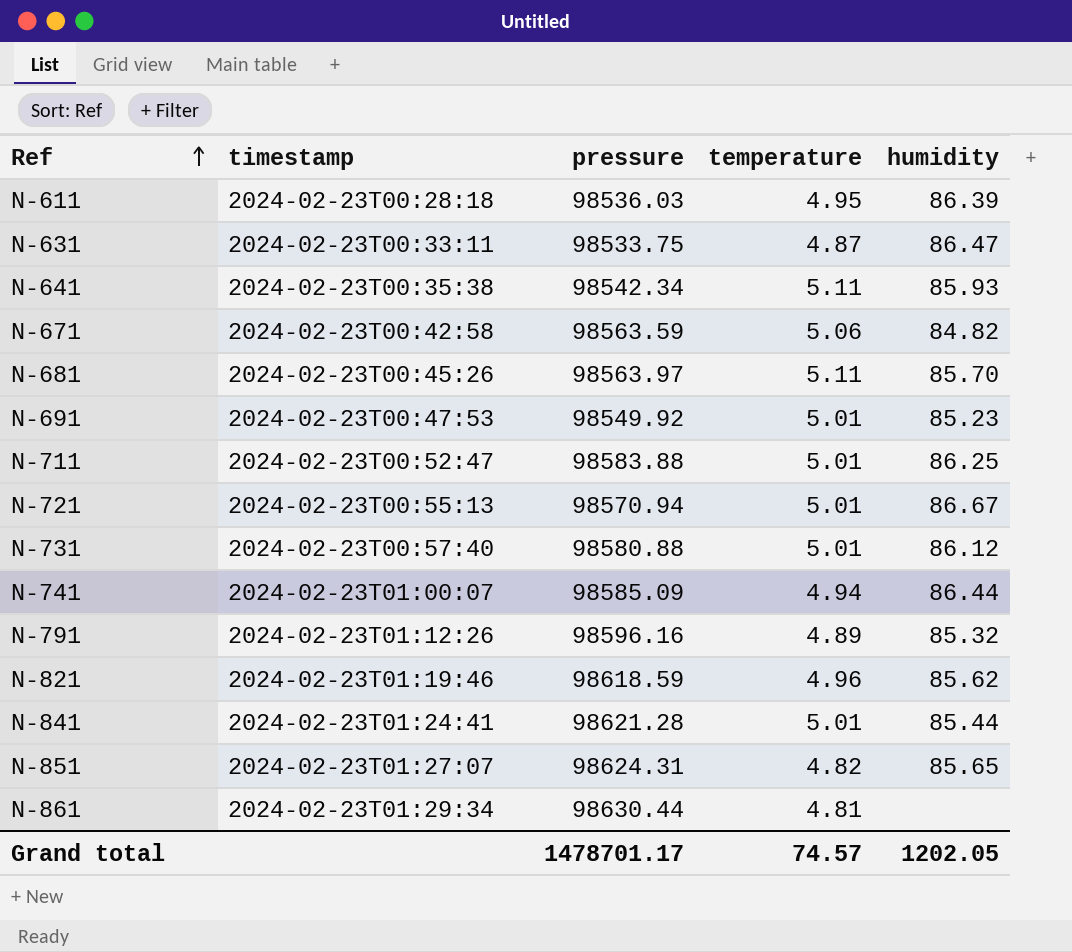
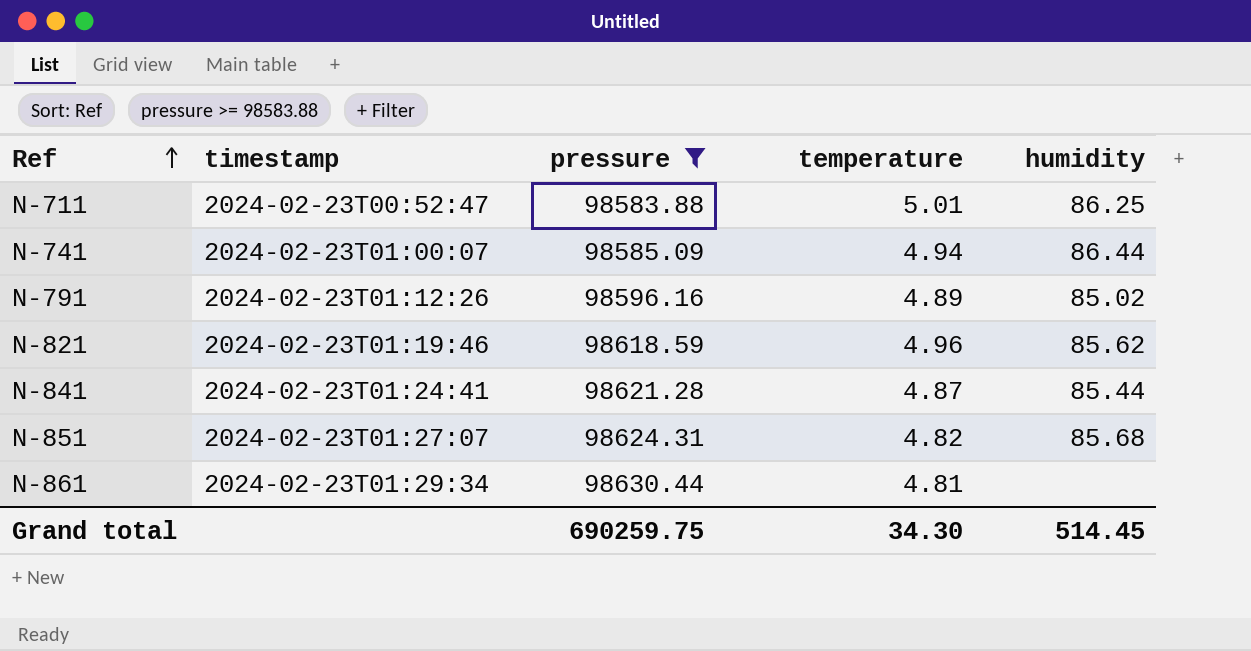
filter: none -> pressure >= 98583.88
N-791 | humidity: 85.32 -> 85.02
N-841 | temperature: 5.01 -> 4.87
N-851 | humidity: 85.65 -> 85.68
Grand total | pressure: 1478701.17 -> 690259.75
Grand total | temperature: 74.57 -> 34.30
Grand total | humidity: 1202.05 -> 514.45

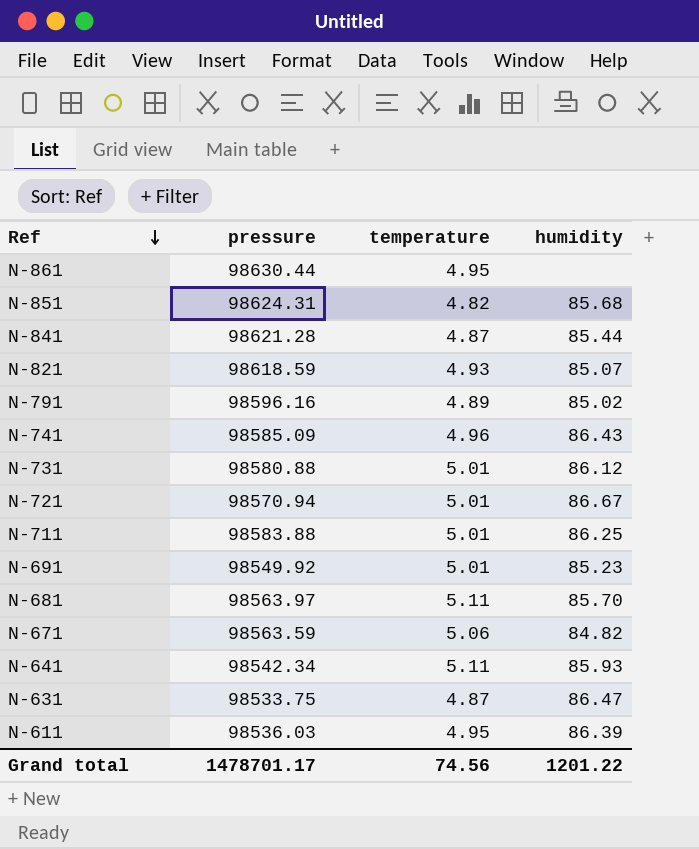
filter: pressure >= 98583.88 -> none
row order: Ref ascending -> Ref descending
column timestamp | position: 2 -> none
N-861 | temperature: 4.81 -> 4.95
N-821 | temperature: 4.96 -> 4.93
N-821 | humidity: 85.62 -> 85.07
N-741 | temperature: 4.94 -> 4.96
N-741 | humidity: 86.44 -> 86.43
Grand total | pressure: 690259.75 -> 1478701.17
Grand total | temperature: 34.30 -> 74.56
Grand total | humidity: 514.45 -> 1201.22

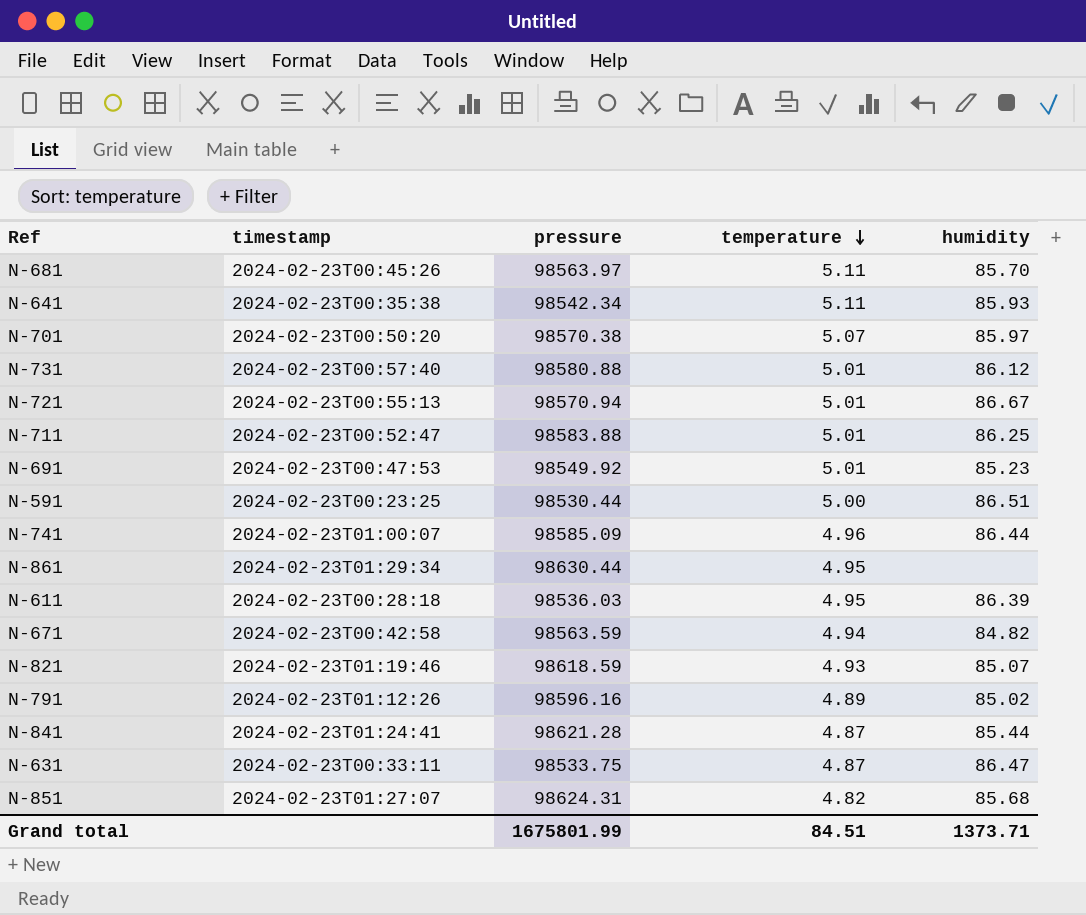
row order: Ref descending -> temperature descending
column timestamp | position: none -> 2
row N-701: none -> 2024-02-23T00:50:20 | 98570.38 | 5.07 | 85.97
row N-591: none -> 2024-02-23T00:23:25 | 98530.44 | 5.00 | 86.51
N-741 | humidity: 86.43 -> 86.44
N-671 | temperature: 5.06 -> 4.94
Grand total | pressure: 1478701.17 -> 1675801.99
Grand total | temperature: 74.56 -> 84.51
Grand total | humidity: 1201.22 -> 1373.71

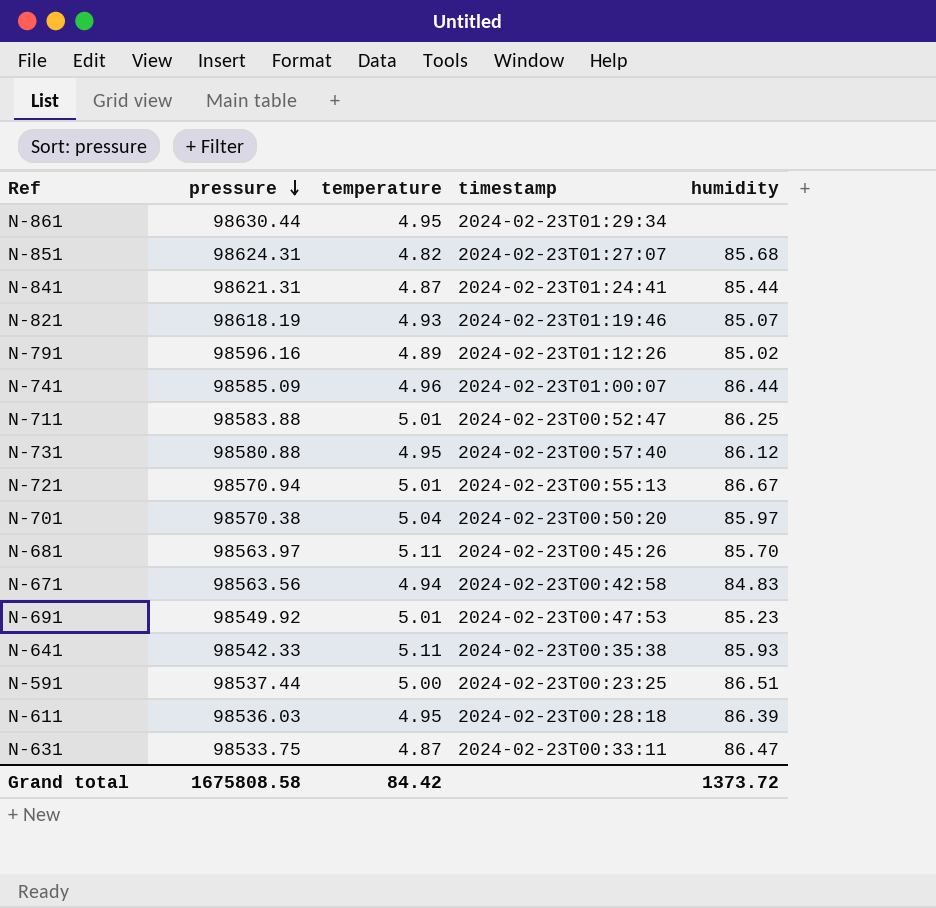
row order: temperature descending -> pressure descending
column timestamp | position: 2 -> 4
N-841 | pressure: 98621.28 -> 98621.31
N-821 | pressure: 98618.59 -> 98618.19
N-731 | temperature: 5.01 -> 4.95
N-701 | temperature: 5.07 -> 5.04
N-671 | pressure: 98563.59 -> 98563.56
N-671 | humidity: 84.82 -> 84.83
N-641 | pressure: 98542.34 -> 98542.33
N-591 | pressure: 98530.44 -> 98537.44
Grand total | pressure: 1675801.99 -> 1675808.58
Grand total | temperature: 84.51 -> 84.42
Grand total | humidity: 1373.71 -> 1373.72

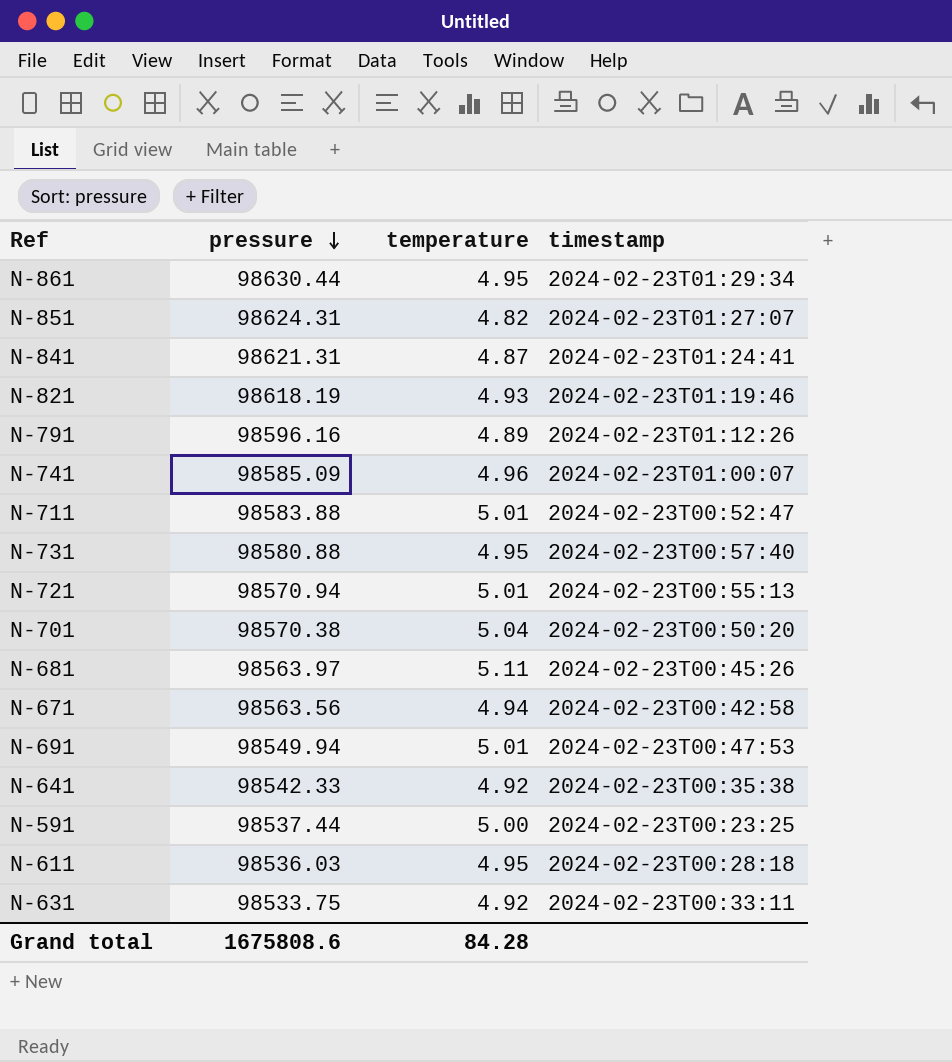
column humidity | position: 5 -> none
N-691 | pressure: 98549.92 -> 98549.94
N-641 | temperature: 5.11 -> 4.92
N-631 | temperature: 4.87 -> 4.92
Grand total | pressure: 1675808.58 -> 1675808.6
Grand total | temperature: 84.42 -> 84.28

